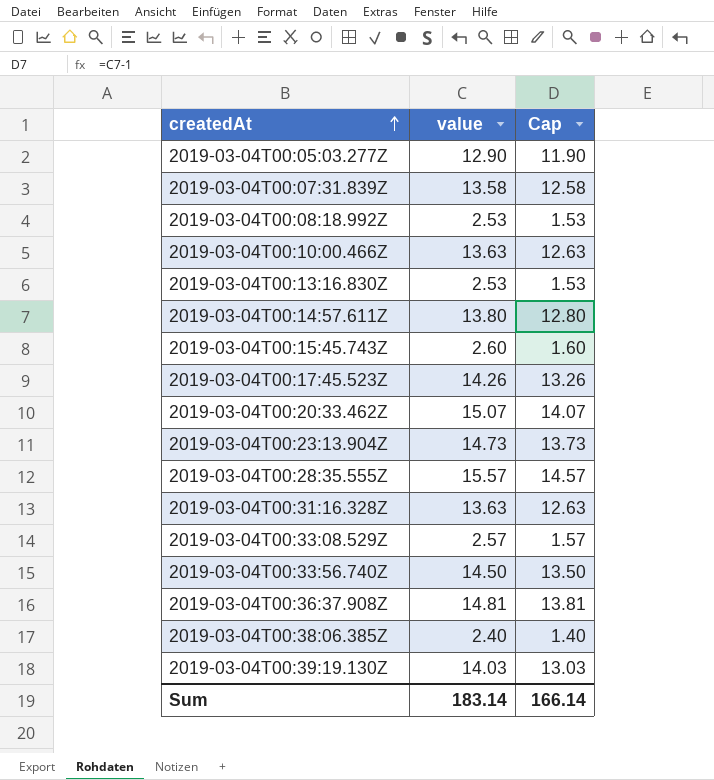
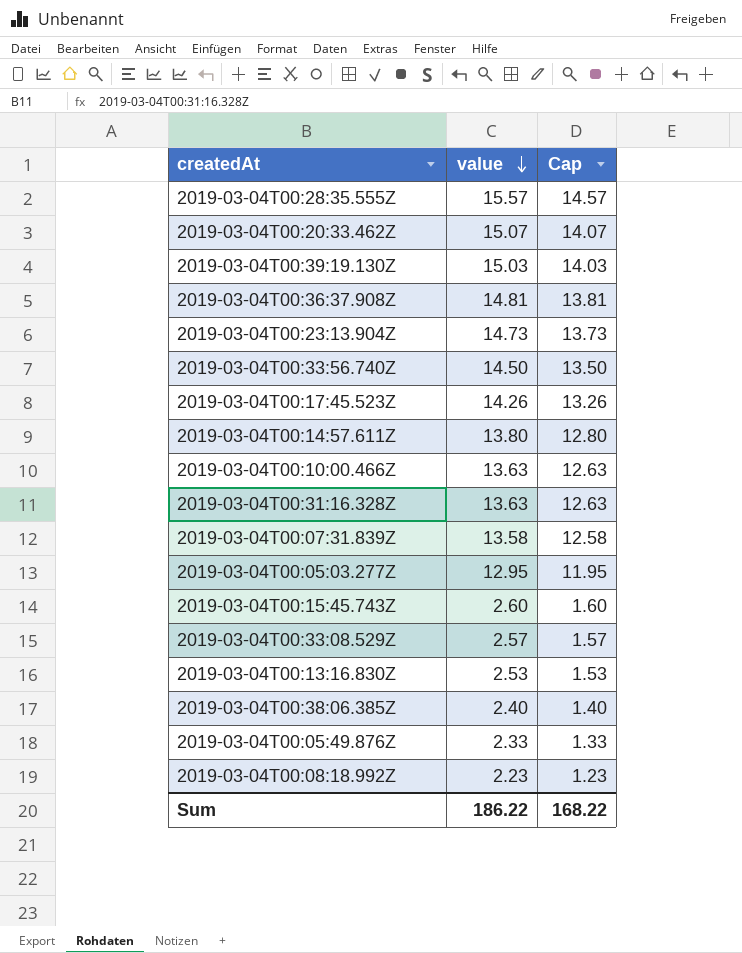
row order: createdAt ascending -> value descending
2019-03-04T00:39:19.130Z | value: 14.03 -> 15.03
2019-03-04T00:39:19.130Z | Cap: 13.03 -> 14.03
2019-03-04T00:05:03.277Z | value: 12.90 -> 12.95
2019-03-04T00:05:03.277Z | Cap: 11.90 -> 11.95
row 2019-03-04T00:05:49.876Z: none -> 2.33 | 1.33
2019-03-04T00:08:18.992Z | value: 2.53 -> 2.23
2019-03-04T00:08:18.992Z | Cap: 1.53 -> 1.23
Sum | value: 183.14 -> 186.22
Sum | Cap: 166.14 -> 168.22

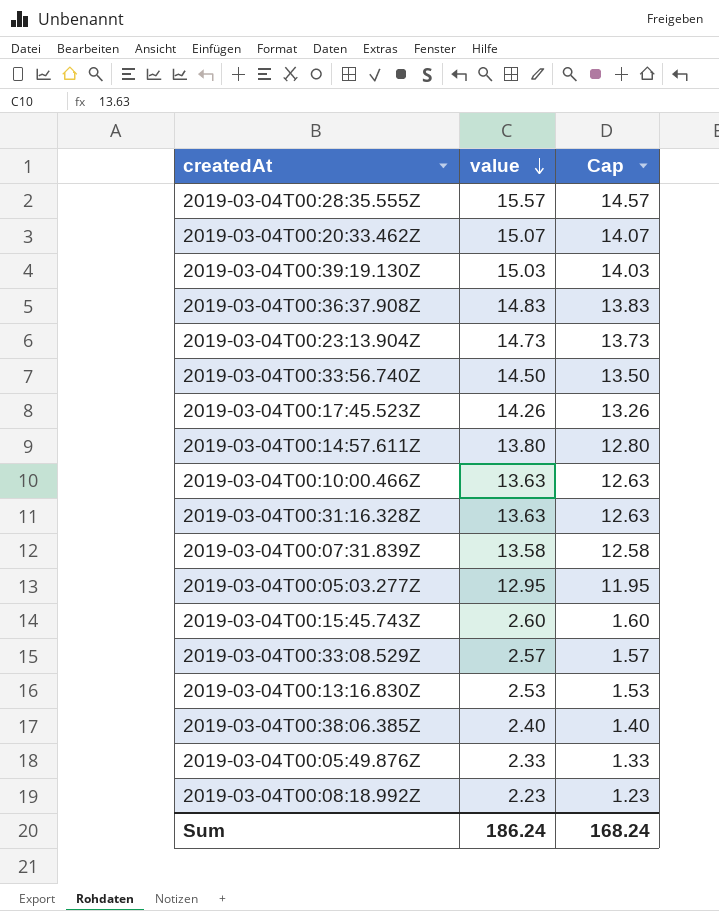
2019-03-04T00:36:37.908Z | value: 14.81 -> 14.83
2019-03-04T00:36:37.908Z | Cap: 13.81 -> 13.83
Sum | value: 186.22 -> 186.24
Sum | Cap: 168.22 -> 168.24

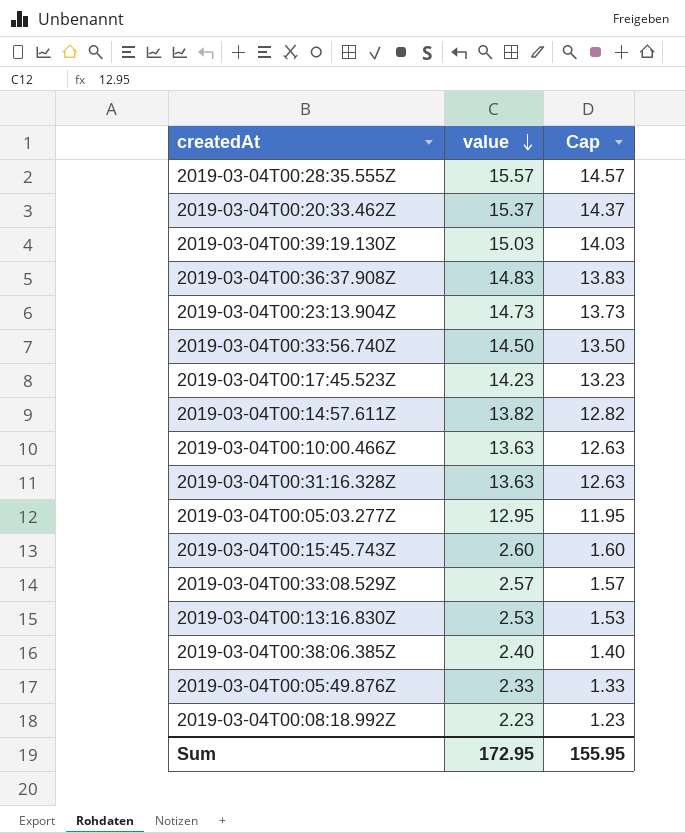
row 2019-03-04T00:07:31.839Z: 13.58 | 12.58 -> none
2019-03-04T00:20:33.462Z | value: 15.07 -> 15.37
2019-03-04T00:20:33.462Z | Cap: 14.07 -> 14.37
2019-03-04T00:17:45.523Z | value: 14.26 -> 14.23
2019-03-04T00:17:45.523Z | Cap: 13.26 -> 13.23
2019-03-04T00:14:57.611Z | value: 13.80 -> 13.82
2019-03-04T00:14:57.611Z | Cap: 12.80 -> 12.82
Sum | value: 186.24 -> 172.95
Sum | Cap: 168.24 -> 155.95

